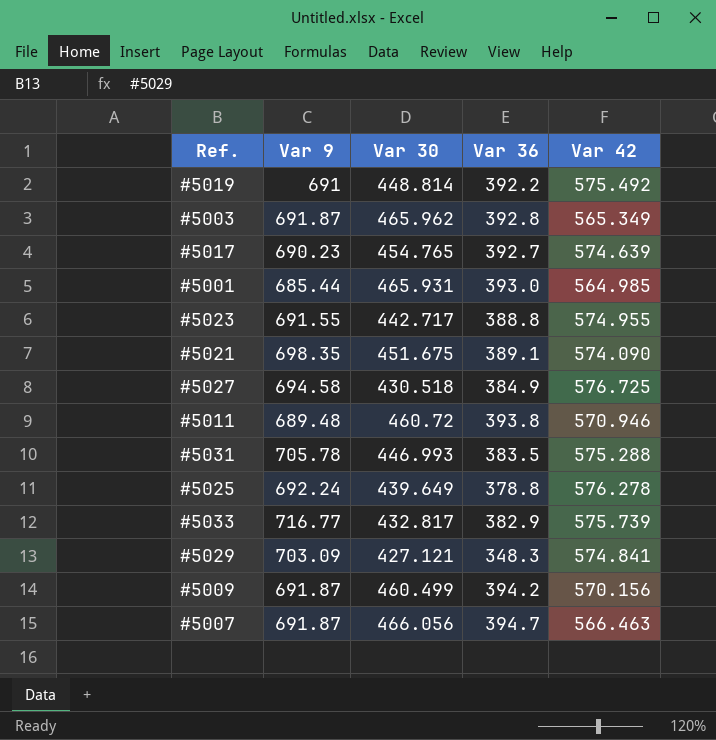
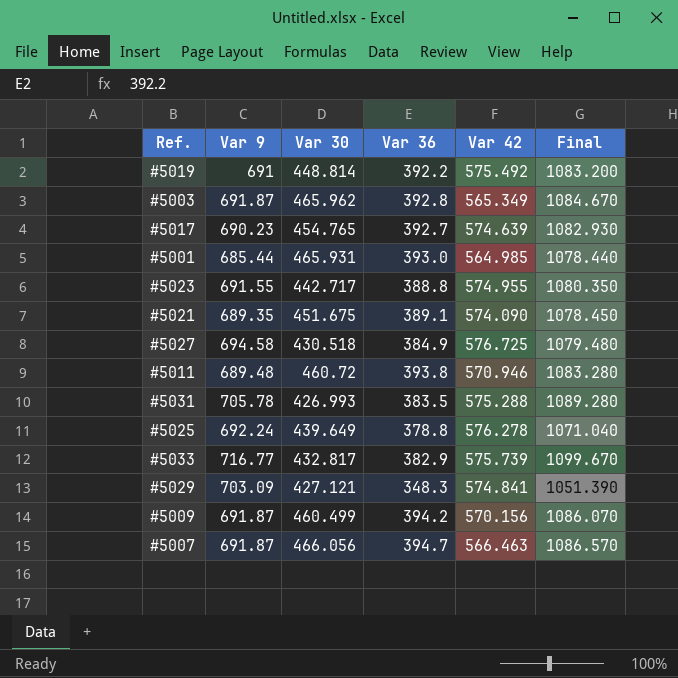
column Final | formula: none -> [Var 9] + [Var 36]
#5021 | Var 9: 698.35 -> 689.35
#5031 | Var 30: 446.993 -> 426.993

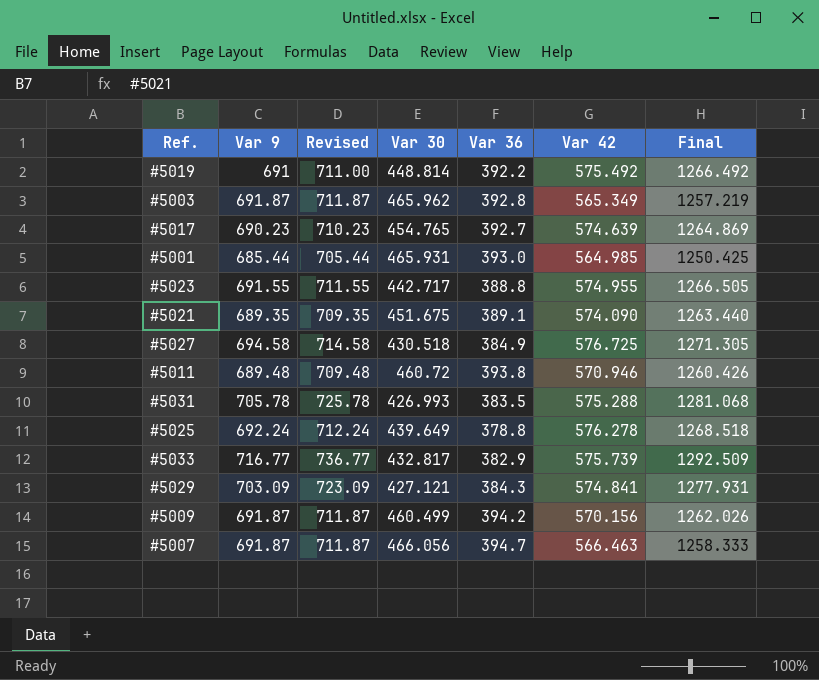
column Revised | formula: none -> [Var 9] + 20
column Final | formula: [Var 9] + [Var 36] -> [Var 9] + [Var 42]
#5029 | Var 36: 348.3 -> 384.3

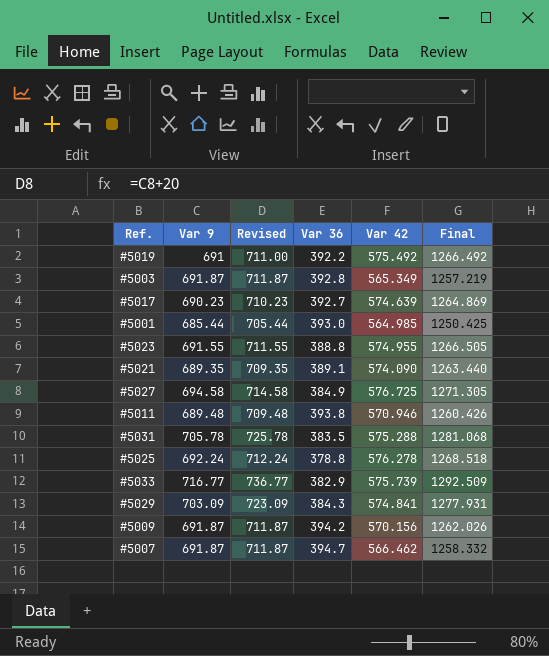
column Var 30 | position: 4 -> none
#5007 | Var 42: 566.463 -> 566.462
#5007 | Final: 1258.333 -> 1258.332

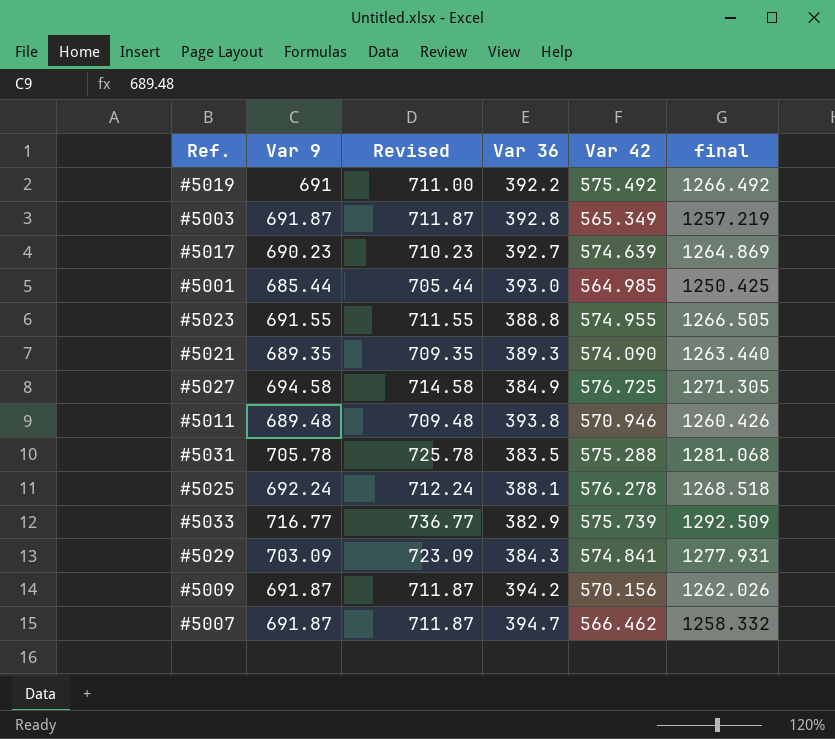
column name: Final -> final
#5021 | Var 36: 389.1 -> 389.3
#5025 | Var 36: 378.8 -> 388.1

